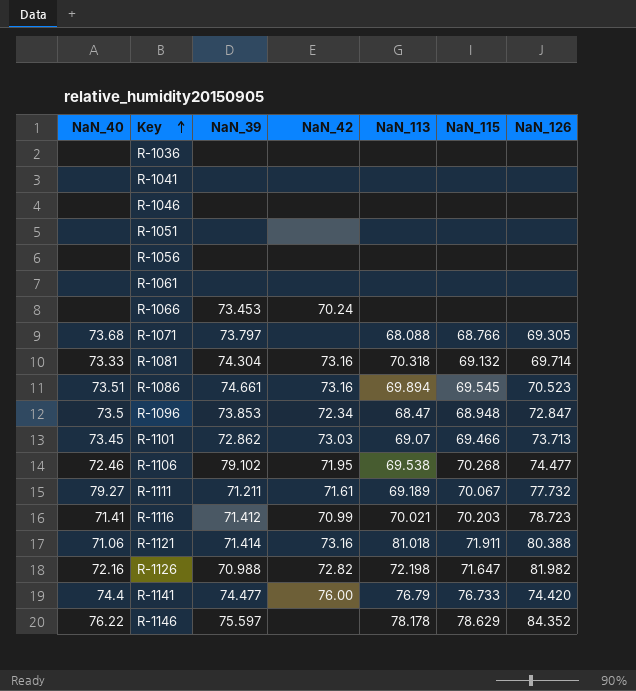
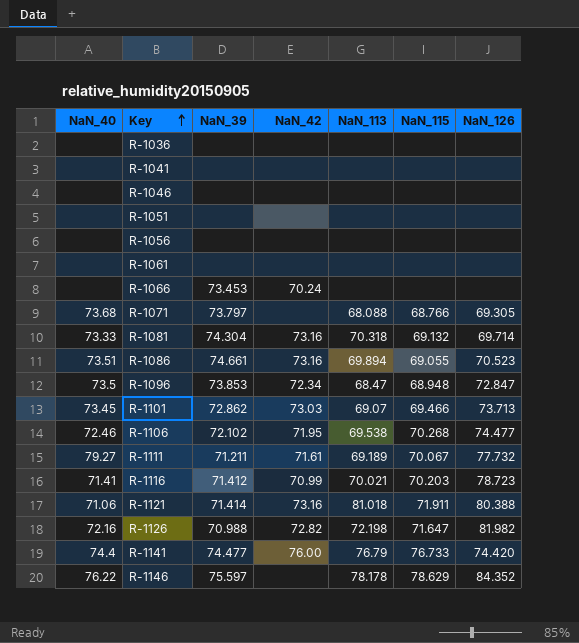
R-1086 | NaN_115: 69.545 -> 69.055
R-1106 | NaN_39: 79.102 -> 72.102

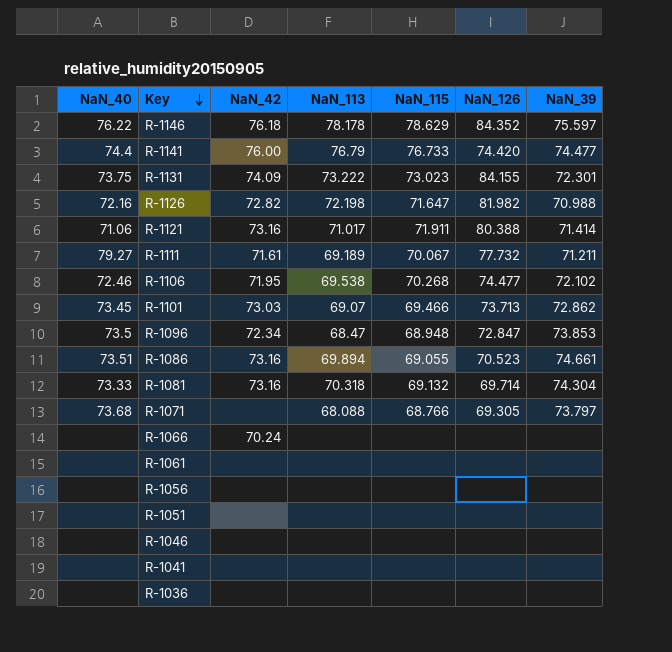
row order: Key ascending -> Key descending
column NaN_39 | position: 3 -> 7
row R-1116: 71.41 | 71.412 | 70.99 | 70.021 | 70.203 | 78.723 -> none
R-1146 | NaN_42: none -> 76.18
row R-1131: none -> 73.75 | 74.09 | 73.222 | 73.023 | 84.155 | 72.301
R-1121 | NaN_113: 81.018 -> 71.017
R-1066 | NaN_39: 73.453 -> none

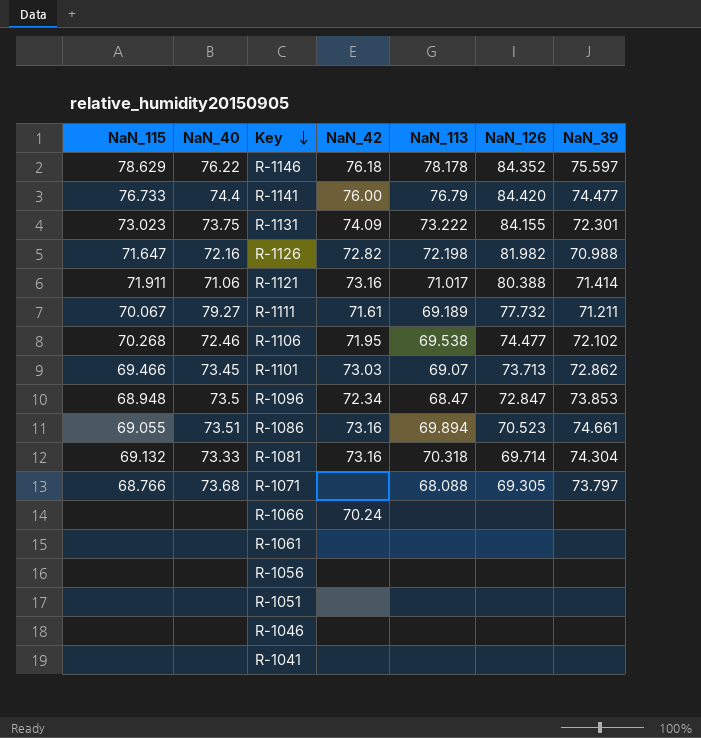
column NaN_115 | position: 5 -> 1
row R-1036: none | none | none | none | none | none -> none
R-1141 | NaN_126: 74.420 -> 84.420

